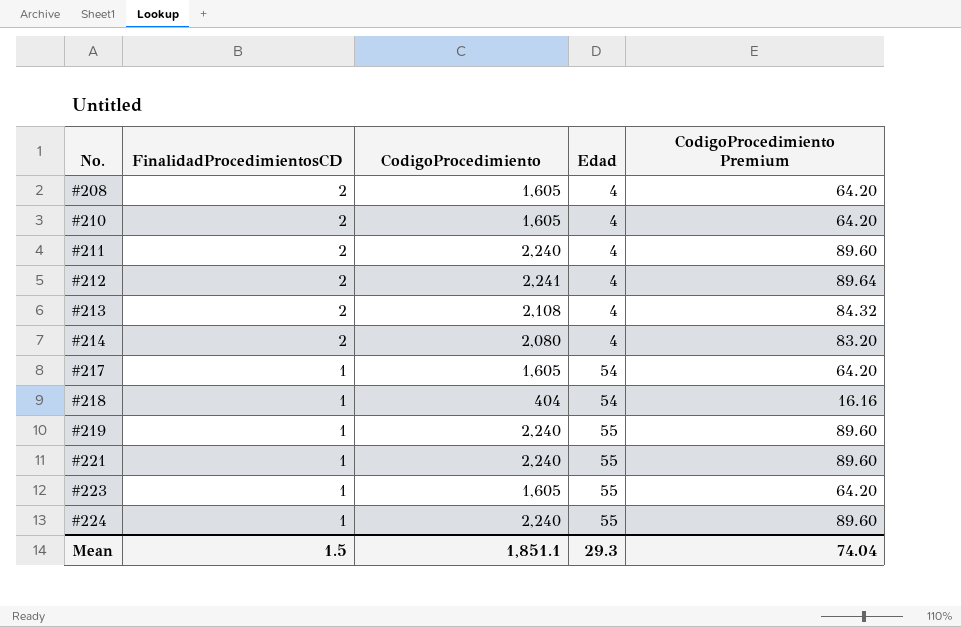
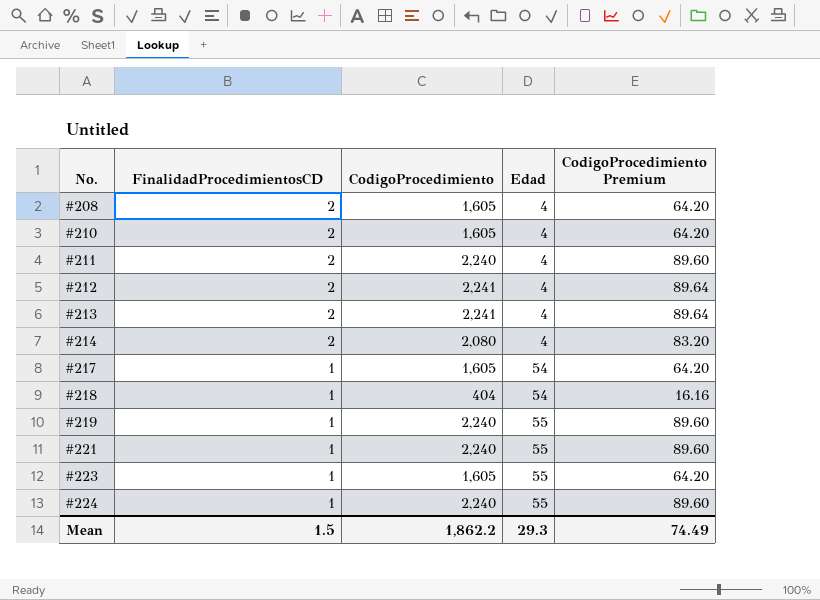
#213 | CodigoProcedimiento: 2,108 -> 2,241
#213 | CodigoProcedimiento Premium: 84.32 -> 89.64
Mean | CodigoProcedimiento: 1,851.1 -> 1,862.2
Mean | CodigoProcedimiento Premium: 74.04 -> 74.49

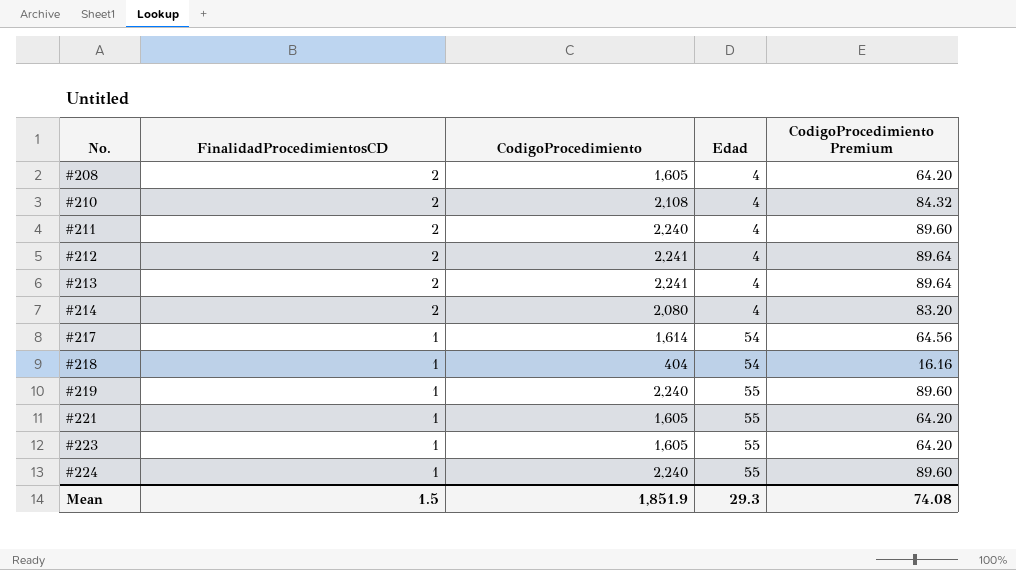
#210 | CodigoProcedimiento: 1,605 -> 2,108
#210 | CodigoProcedimiento Premium: 64.20 -> 84.32
#217 | CodigoProcedimiento: 1,605 -> 1,614
#217 | CodigoProcedimiento Premium: 64.20 -> 64.56
#221 | CodigoProcedimiento: 2,240 -> 1,605
#221 | CodigoProcedimiento Premium: 89.60 -> 64.20
Mean | CodigoProcedimiento: 1,862.2 -> 1,851.9
Mean | CodigoProcedimiento Premium: 74.49 -> 74.08

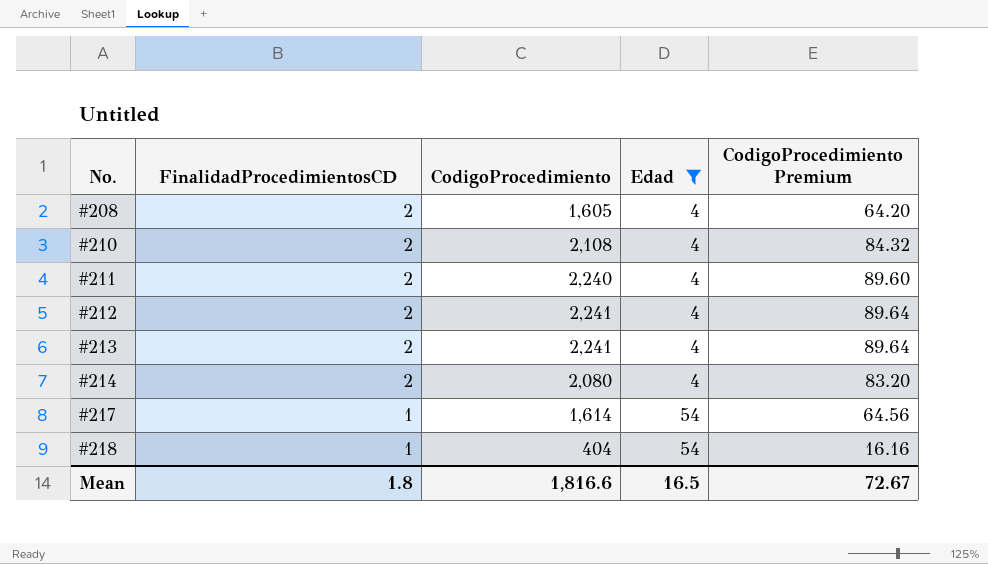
filter: none -> Edad != 55
Mean | FinalidadProcedimientosCD: 1.5 -> 1.8
Mean | CodigoProcedimiento: 1,851.9 -> 1,816.6
Mean | Edad: 29.3 -> 16.5
Mean | CodigoProcedimiento Premium: 74.08 -> 72.67

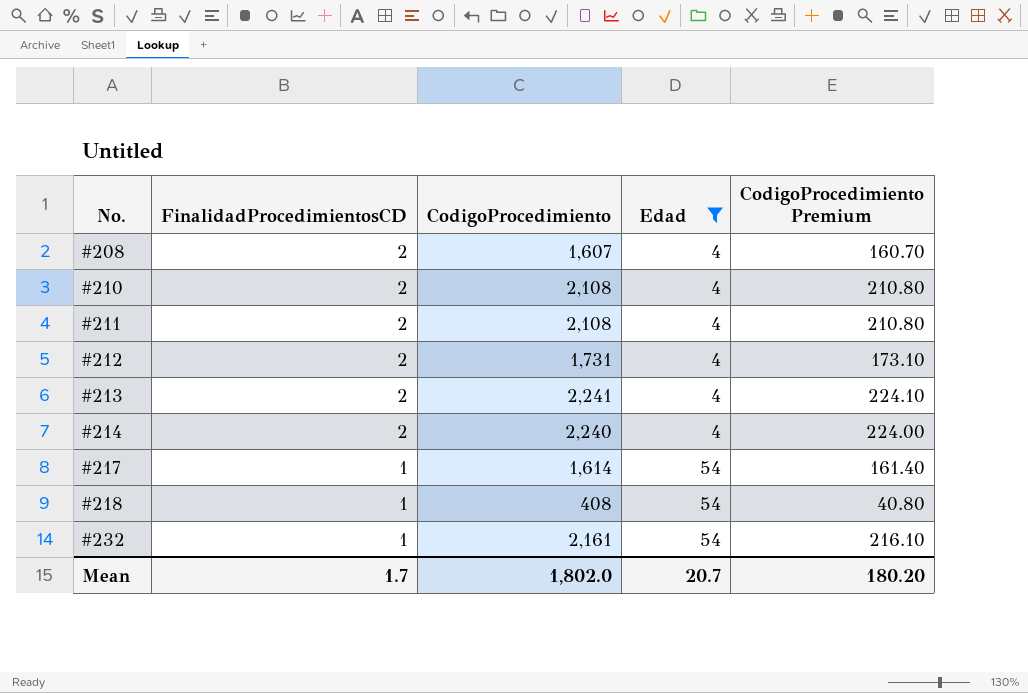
column CodigoProcedimiento Premium | formula: [CodigoProcedimiento] * 0.04 -> [CodigoProcedimiento] * 0.1
#208 | CodigoProcedimiento: 1,605 -> 1,607
#211 | CodigoProcedimiento: 2,240 -> 2,108
#212 | CodigoProcedimiento: 2,241 -> 1,731
#214 | CodigoProcedimiento: 2,080 -> 2,240
#218 | CodigoProcedimiento: 404 -> 408
row #232: none -> 1 | 2,161 | 54 | 216.10
Mean | FinalidadProcedimientosCD: 1.8 -> 1.7
Mean | CodigoProcedimiento: 1,816.6 -> 1,802.0
Mean | Edad: 16.5 -> 20.7
Mean | CodigoProcedimiento Premium: 72.67 -> 180.20

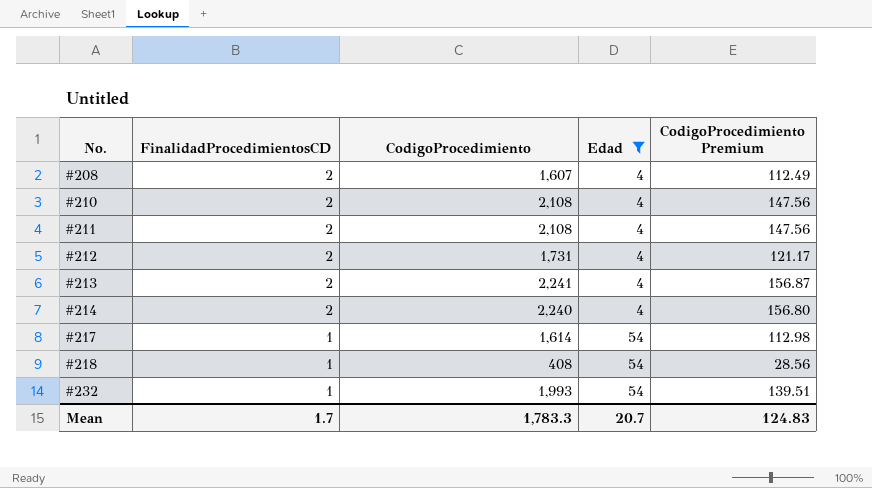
column CodigoProcedimiento Premium | formula: [CodigoProcedimiento] * 0.1 -> [CodigoProcedimiento] * 0.07
#232 | CodigoProcedimiento: 2,161 -> 1,993
Mean | CodigoProcedimiento: 1,802.0 -> 1,783.3
Mean | CodigoProcedimiento Premium: 180.20 -> 124.83

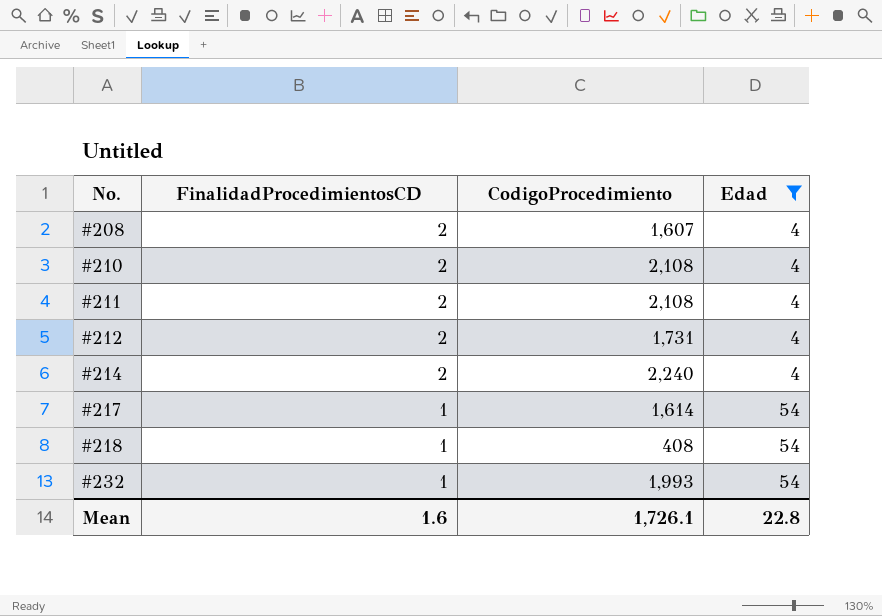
column CodigoProcedimiento Premium | formula: [CodigoProcedimiento] * 0.07 -> none
row #213: 2 | 2,241 | 4 | 156.87 -> none
Mean | FinalidadProcedimientosCD: 1.7 -> 1.6
Mean | CodigoProcedimiento: 1,783.3 -> 1,726.1
Mean | Edad: 20.7 -> 22.8

